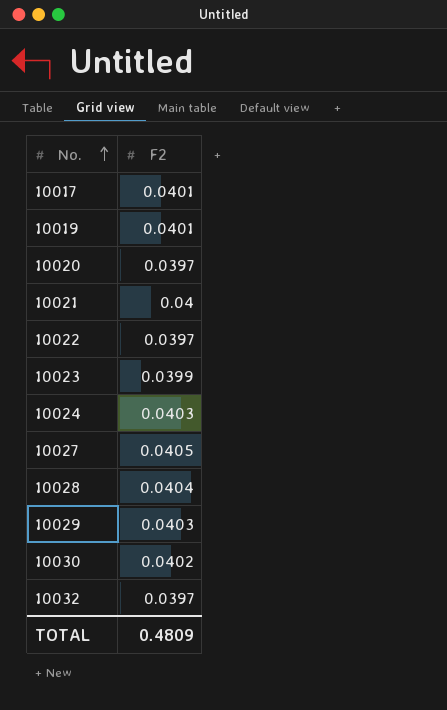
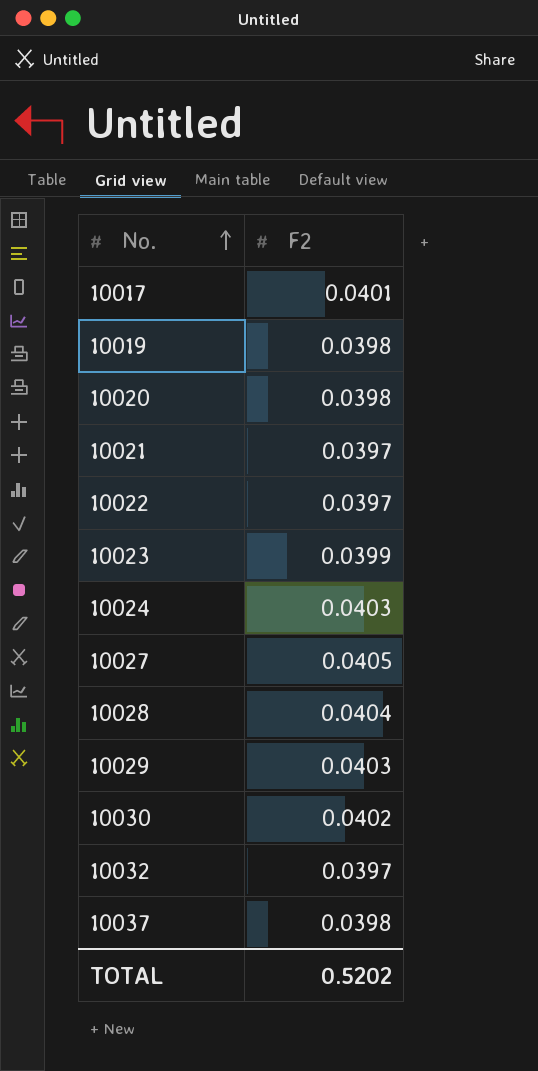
10019 | F2: 0.0401 -> 0.0398
10020 | F2: 0.0397 -> 0.0398
10021 | F2: 0.04 -> 0.0397
row 10037: none -> 0.0398
TOTAL | F2: 0.4809 -> 0.5202

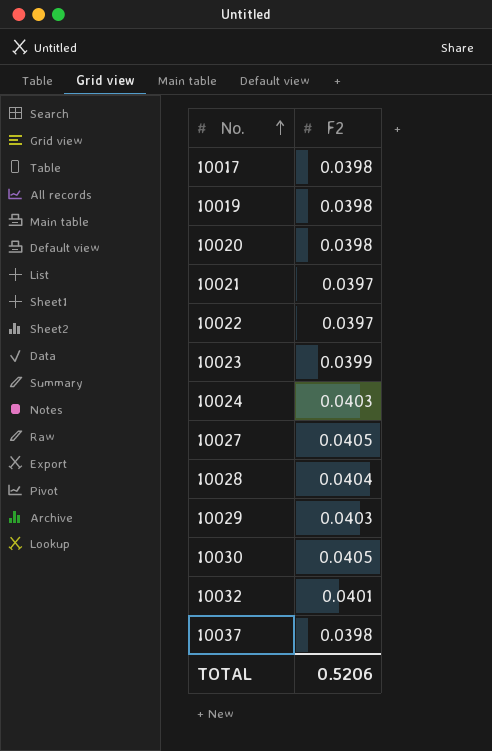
10017 | F2: 0.0401 -> 0.0398
10030 | F2: 0.0402 -> 0.0405
10032 | F2: 0.0397 -> 0.0401
TOTAL | F2: 0.5202 -> 0.5206

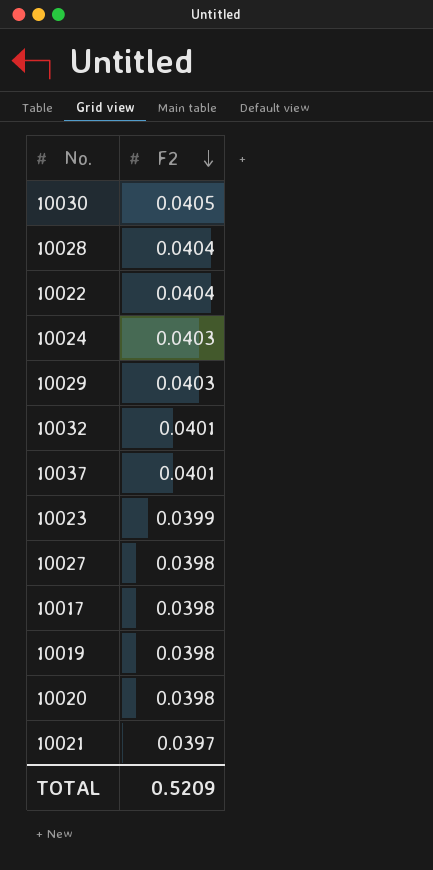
row order: No. ascending -> F2 descending
10022 | F2: 0.0397 -> 0.0404
10037 | F2: 0.0398 -> 0.0401
10027 | F2: 0.0405 -> 0.0398
TOTAL | F2: 0.5206 -> 0.5209

